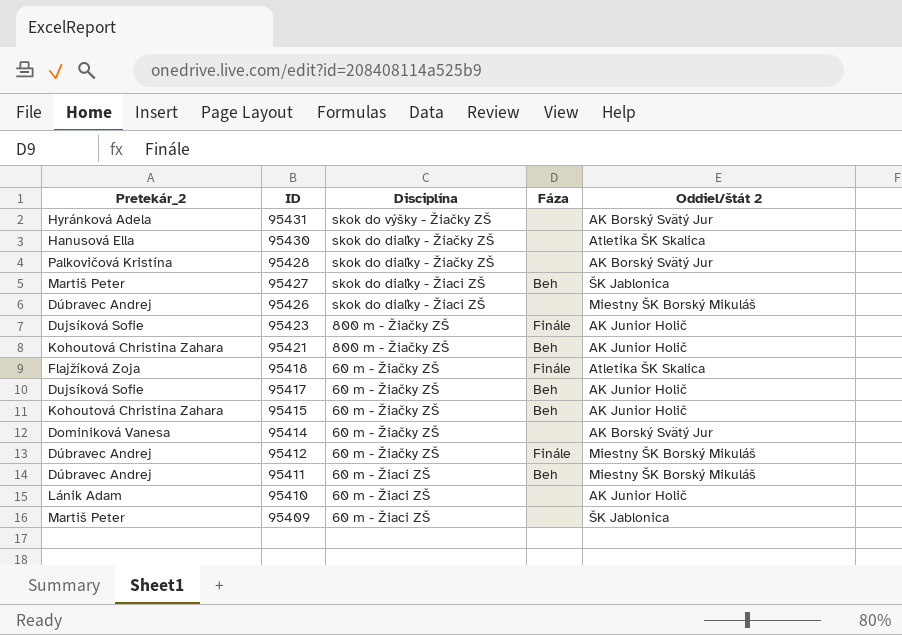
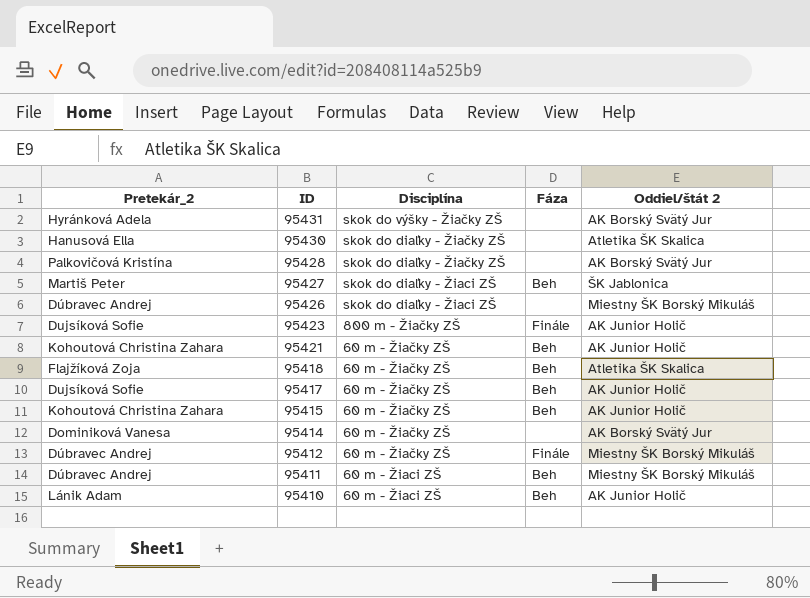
row 95409: Martiš Peter | 60 m - Žiaci ZŠ | none | ŠK Jablonica -> none
95421 | Disciplína: 800 m - Žiačky ZŠ -> 60 m - Žiačky ZŠ
95418 | Fáza: Finále -> Beh
95410 | Fáza: none -> Beh

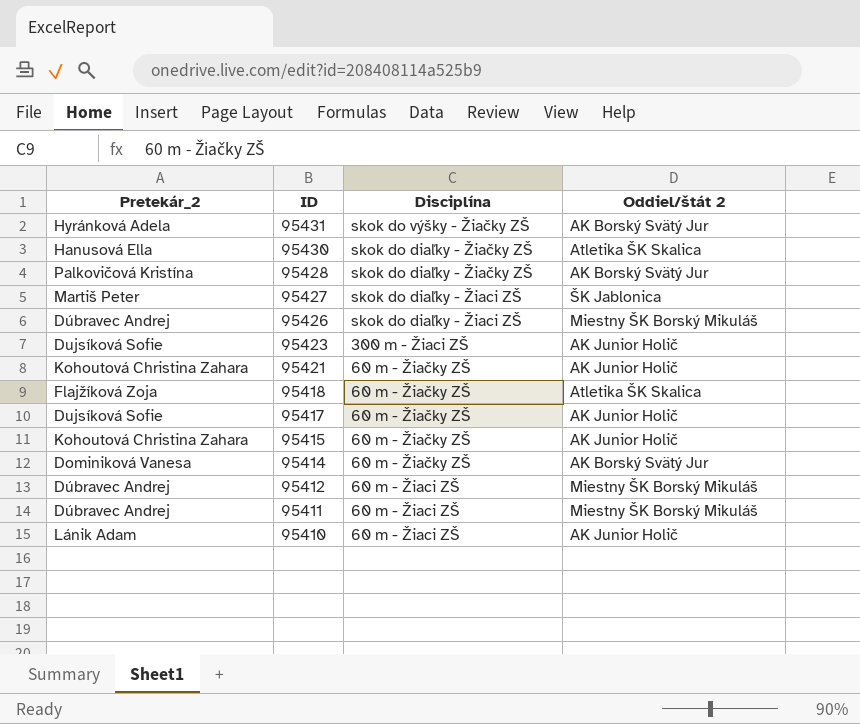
column Fáza | position: 4 -> none
95423 | Disciplína: 800 m - Žiačky ZŠ -> 300 m - Žiaci ZŠ
95412 | Disciplína: 60 m - Žiačky ZŠ -> 60 m - Žiaci ZŠ

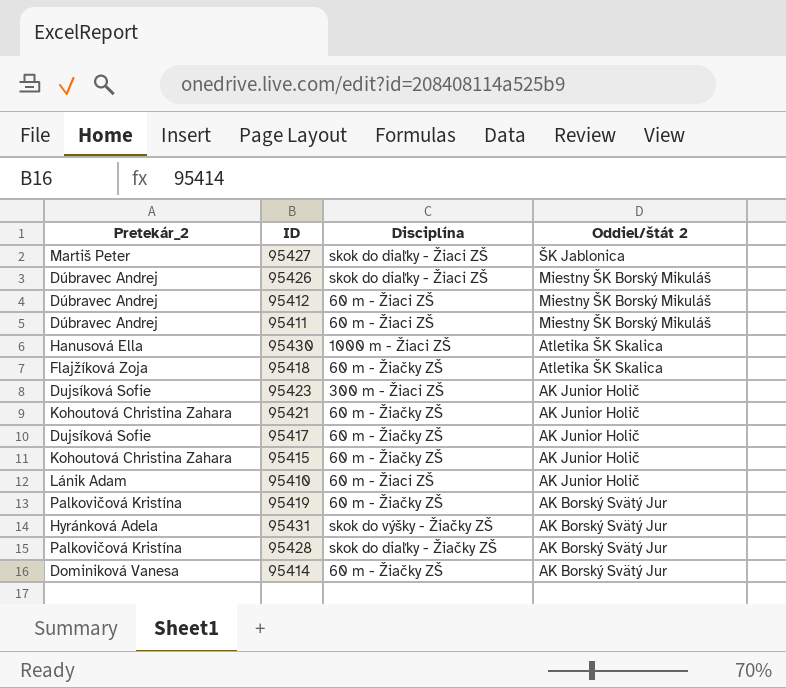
row order: ID descending -> Oddiel/štát 2 descending
95430 | Disciplína: skok do diaľky - Žiačky ZŠ -> 1000 m - Žiaci ZŠ
row 95419: none -> Palkovičová Kristína | 60 m - Žiačky ZŠ | AK Borský Svätý Jur

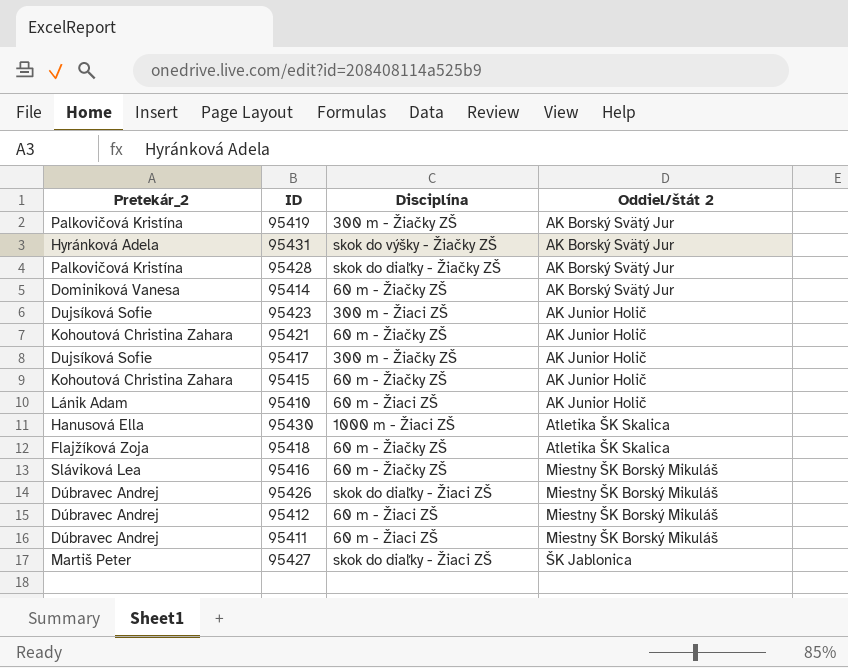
row order: Oddiel/štát 2 descending -> Oddiel/štát 2 ascending
95419 | Disciplína: 60 m - Žiačky ZŠ -> 300 m - Žiačky ZŠ
95417 | Disciplína: 60 m - Žiačky ZŠ -> 300 m - Žiačky ZŠ
row 95416: none -> Sláviková Lea | 60 m - Žiačky ZŠ | Miestny ŠK Borský Mikuláš

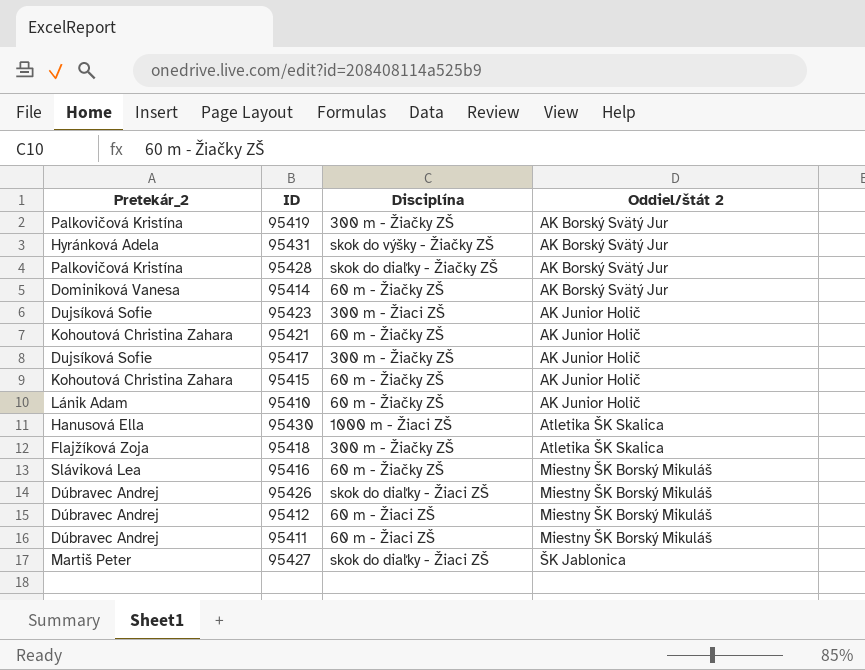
95410 | Disciplína: 60 m - Žiaci ZŠ -> 60 m - Žiačky ZŠ
95418 | Disciplína: 60 m - Žiačky ZŠ -> 300 m - Žiačky ZŠ

